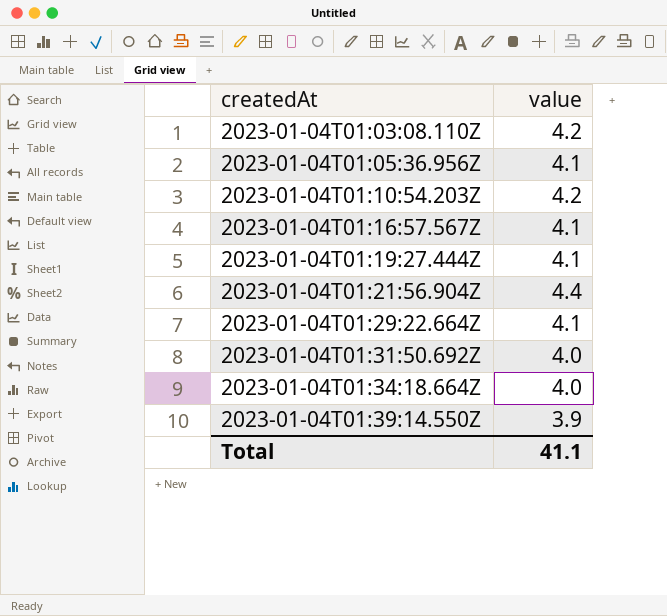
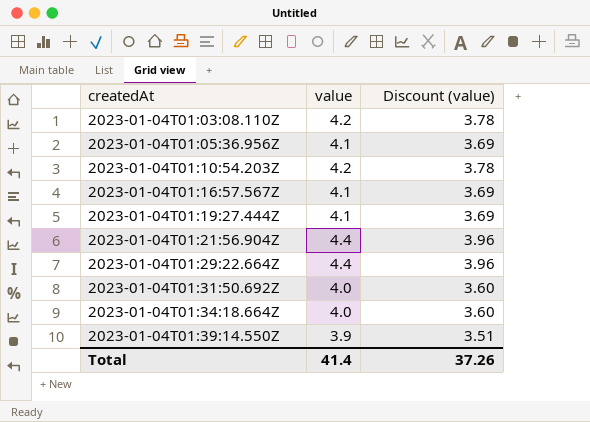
column Discount (value) | formula: none -> [value] * 0.9
2023-01-04T01:29:22.664Z | value: 4.1 -> 4.4
Total | value: 41.1 -> 41.4

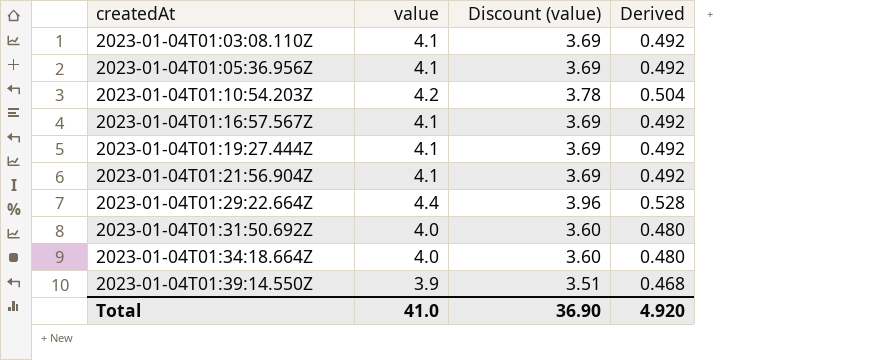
column Derived | formula: none -> [value] * 0.12
2023-01-04T01:03:08.110Z | value: 4.2 -> 4.1
2023-01-04T01:03:08.110Z | Discount (value): 3.78 -> 3.69
2023-01-04T01:21:56.904Z | value: 4.4 -> 4.1
2023-01-04T01:21:56.904Z | Discount (value): 3.96 -> 3.69
Total | value: 41.4 -> 41.0
Total | Discount (value): 37.26 -> 36.90

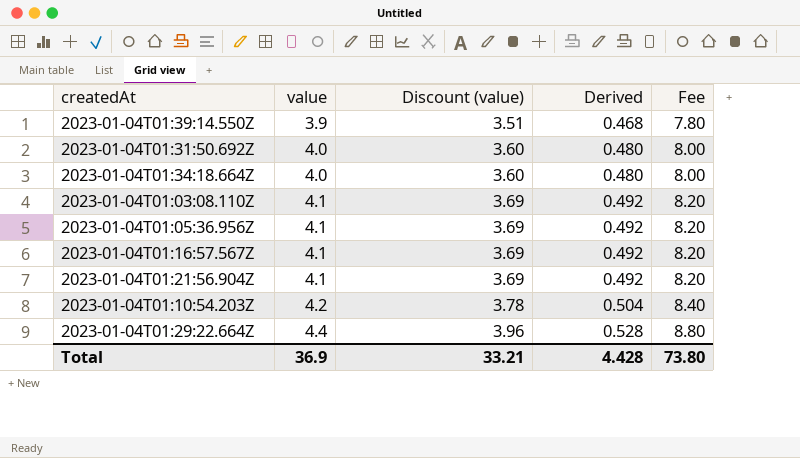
row order: createdAt ascending -> value ascending
column Fee | formula: none -> [value] * 2
row 2023-01-04T01:19:27.444Z: 4.1 | 3.69 | 0.492 -> none
Total | value: 41.0 -> 36.9
Total | Discount (value): 36.90 -> 33.21
Total | Derived: 4.920 -> 4.428

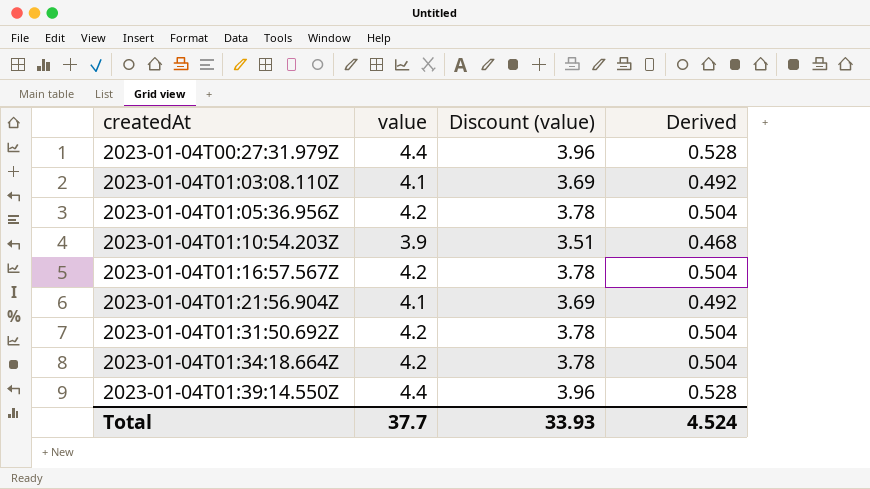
row order: value ascending -> createdAt ascending
column Fee | formula: [value] * 2 -> none
row 2023-01-04T01:29:22.664Z: 4.4 | 3.96 | 0.528 | 8.80 -> none
row 2023-01-04T00:27:31.979Z: none -> 4.4 | 3.96 | 0.528
2023-01-04T01:05:36.956Z | value: 4.1 -> 4.2
2023-01-04T01:05:36.956Z | Discount (value): 3.69 -> 3.78
2023-01-04T01:05:36.956Z | Derived: 0.492 -> 0.504
2023-01-04T01:10:54.203Z | value: 4.2 -> 3.9
2023-01-04T01:10:54.203Z | Discount (value): 3.78 -> 3.51
2023-01-04T01:10:54.203Z | Derived: 0.504 -> 0.468
2023-01-04T01:16:57.567Z | value: 4.1 -> 4.2
2023-01-04T01:16:57.567Z | Discount (value): 3.69 -> 3.78
2023-01-04T01:16:57.567Z | Derived: 0.492 -> 0.504
2023-01-04T01:31:50.692Z | value: 4.0 -> 4.2
2023-01-04T01:31:50.692Z | Discount (value): 3.60 -> 3.78
2023-01-04T01:31:50.692Z | Derived: 0.480 -> 0.504
2023-01-04T01:34:18.664Z | value: 4.0 -> 4.2
2023-01-04T01:34:18.664Z | Discount (value): 3.60 -> 3.78
2023-01-04T01:34:18.664Z | Derived: 0.480 -> 0.504
2023-01-04T01:39:14.550Z | value: 3.9 -> 4.4
2023-01-04T01:39:14.550Z | Discount (value): 3.51 -> 3.96
2023-01-04T01:39:14.550Z | Derived: 0.468 -> 0.528
Total | value: 36.9 -> 37.7
Total | Discount (value): 33.21 -> 33.93
Total | Derived: 4.428 -> 4.524

